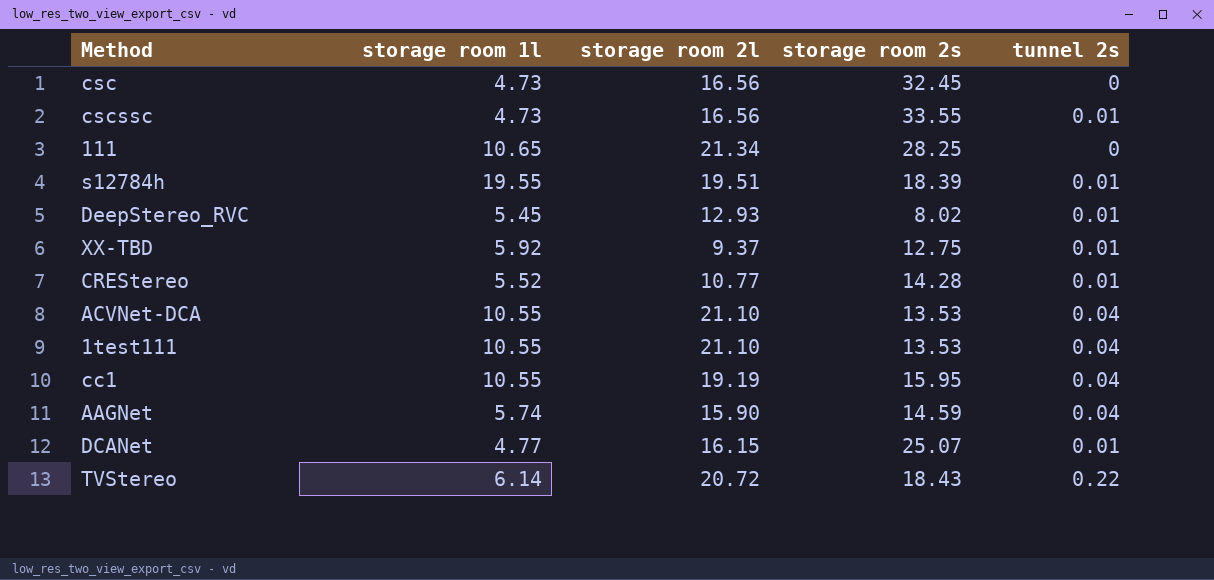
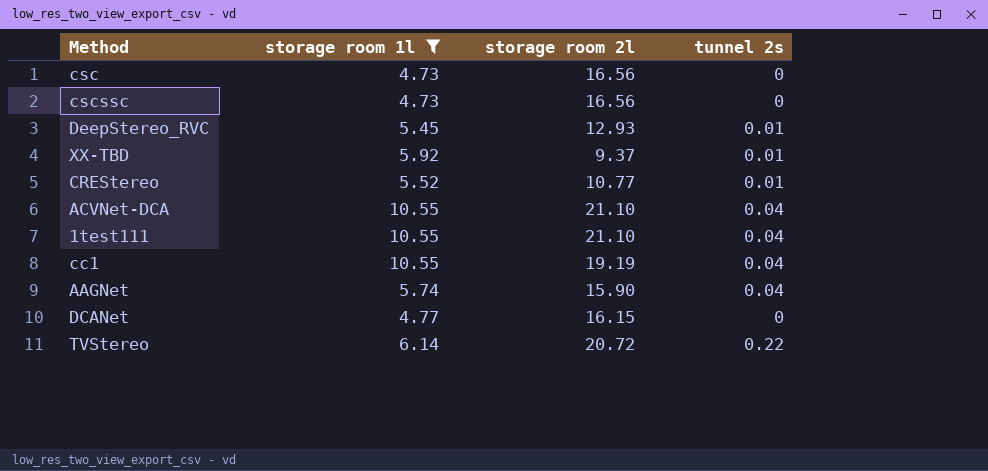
filter: none -> storage room 1l <= 10.55
column storage room 2s | position: 4 -> none
cscssc | tunnel 2s: 0.01 -> 0
DCANet | tunnel 2s: 0.01 -> 0

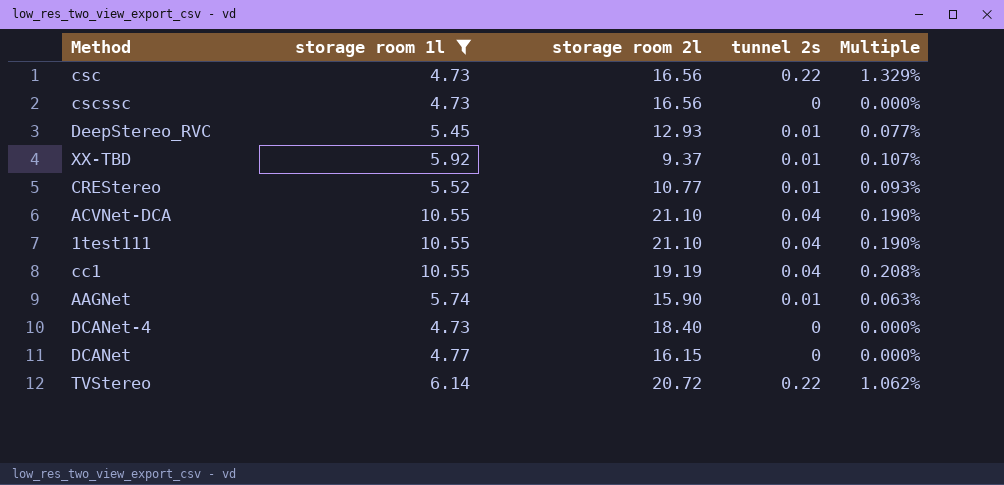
column Multiple | formula: none -> [tunnel 2s] / [storage room 2l]
csc | tunnel 2s: 0 -> 0.22
AAGNet | tunnel 2s: 0.04 -> 0.01
row DCANet-4: none -> 4.73 | 18.40 | 0 | 0.000%

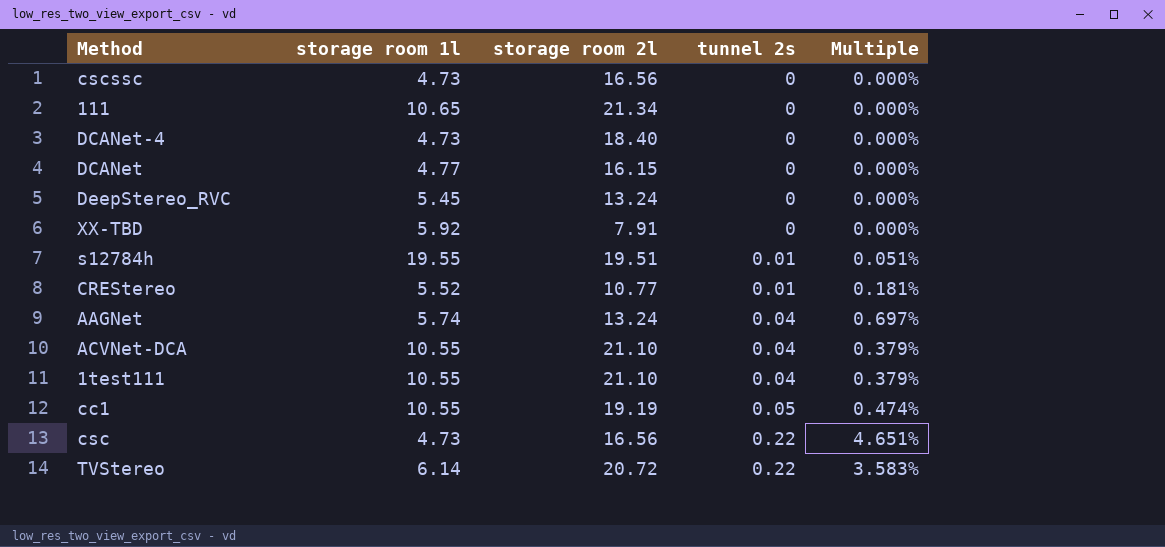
filter: storage room 1l <= 10.55 -> none
row order: none -> tunnel 2s ascending
column Multiple | formula: [tunnel 2s] / [storage room 2l] -> [tunnel 2s] / [storage room 1l]
DeepStereo_RVC | storage room 2l: 12.93 -> 13.24
DeepStereo_RVC | tunnel 2s: 0.01 -> 0
XX-TBD | storage room 2l: 9.37 -> 7.91
XX-TBD | tunnel 2s: 0.01 -> 0
AAGNet | storage room 2l: 15.90 -> 13.24
AAGNet | tunnel 2s: 0.01 -> 0.04
cc1 | tunnel 2s: 0.04 -> 0.05

